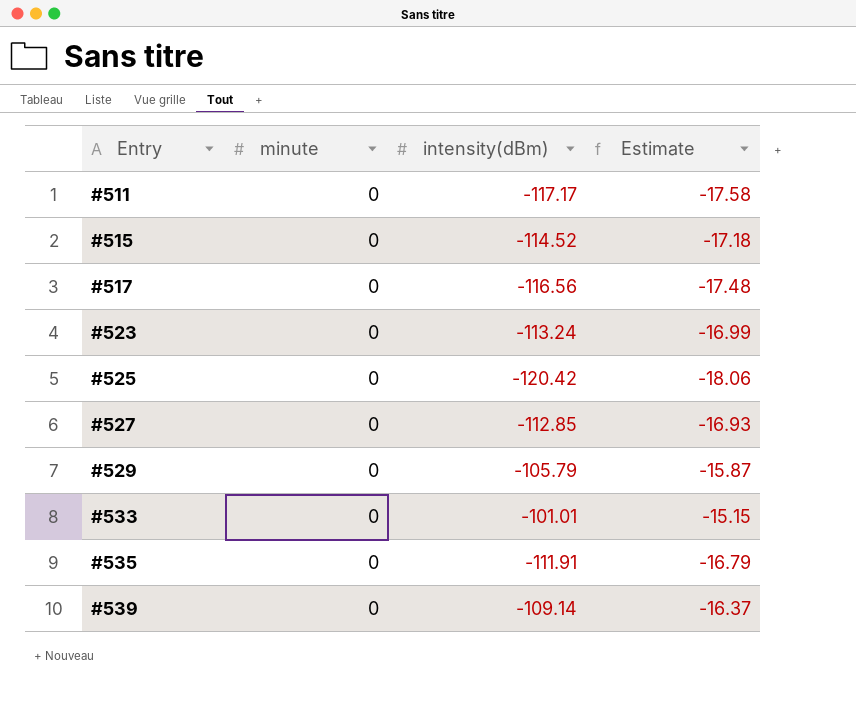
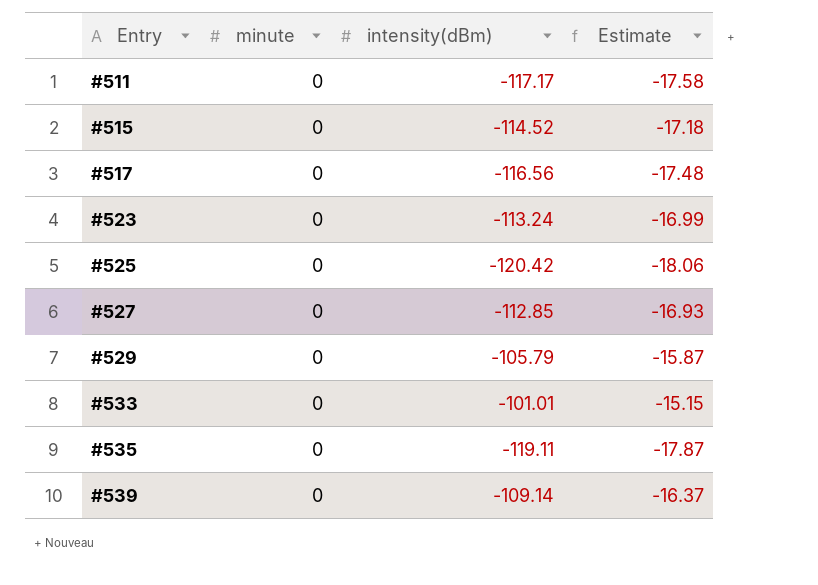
#535 | intensity(dBm): -111.91 -> -119.11
#535 | Estimate: -16.79 -> -17.87

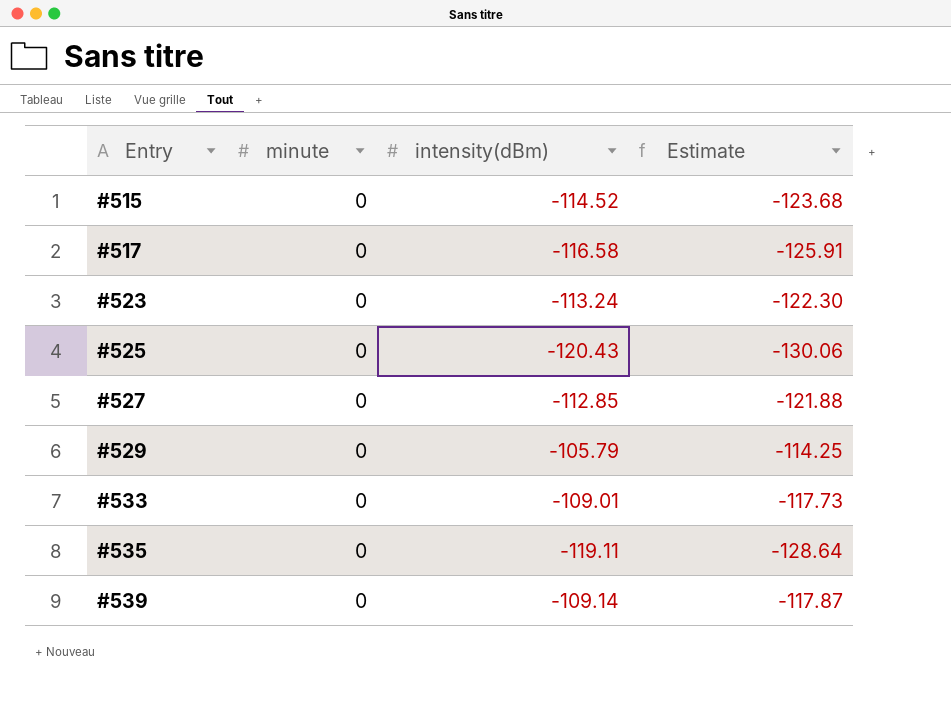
column Estimate | formula: [intensity(dBm)] * 0.15 -> [intensity(dBm)] * 1.08
row #511: 0 | -117.17 | -17.58 -> none
#517 | intensity(dBm): -116.56 -> -116.58
#525 | intensity(dBm): -120.42 -> -120.43
#533 | intensity(dBm): -101.01 -> -109.01

